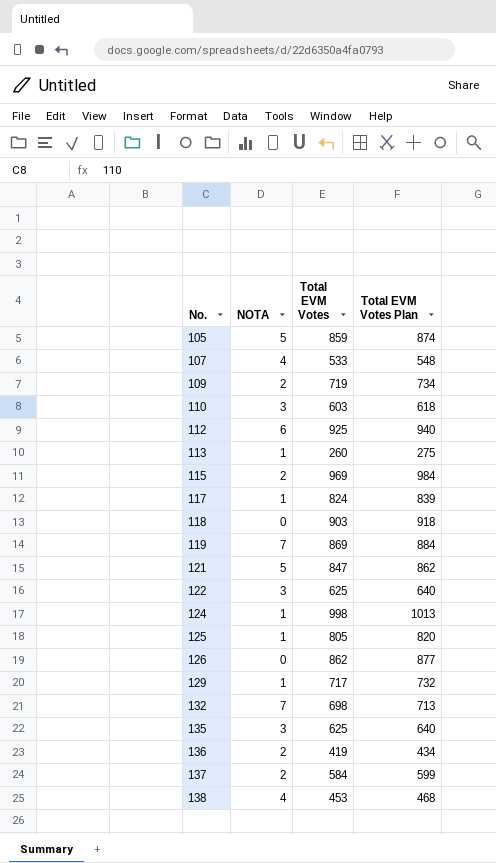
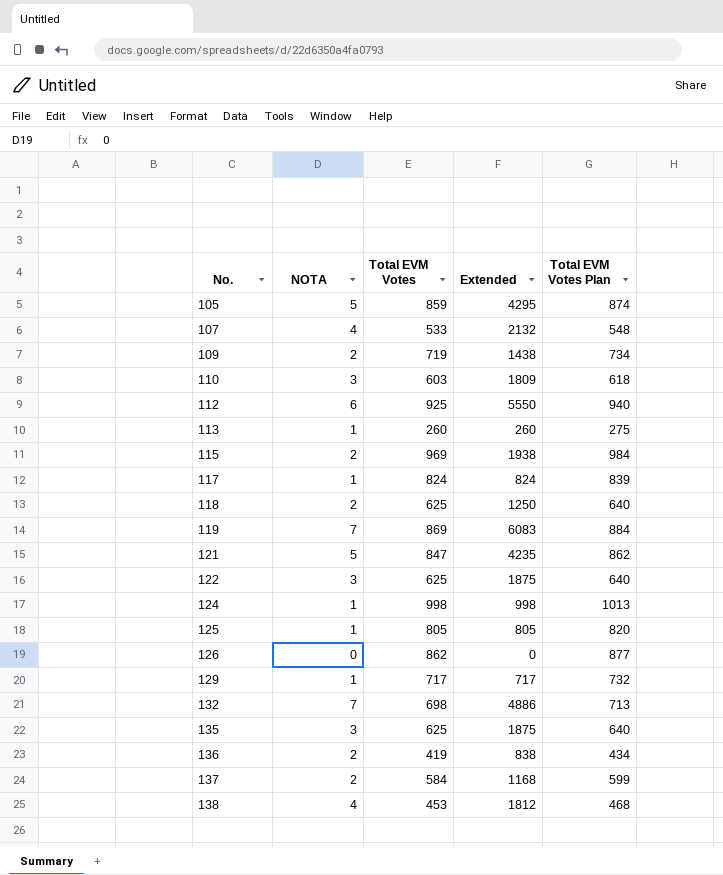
column Extended | formula: none -> [NOTA] * [Total EVM Votes]
118 | NOTA: 0 -> 2
118 | Total EVM Votes: 903 -> 625
118 | Total EVM Votes Plan: 918 -> 640

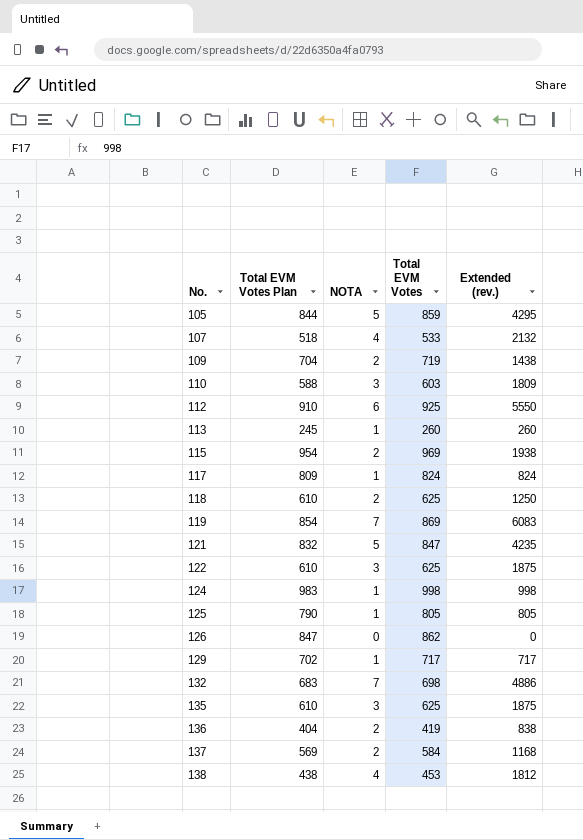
column Total EVM Votes Plan | formula: [Total EVM Votes] + 15 -> [Total EVM Votes] - 15
column Total EVM Votes Plan | position: 5 -> 2
column name: Extended -> Extended (rev.)

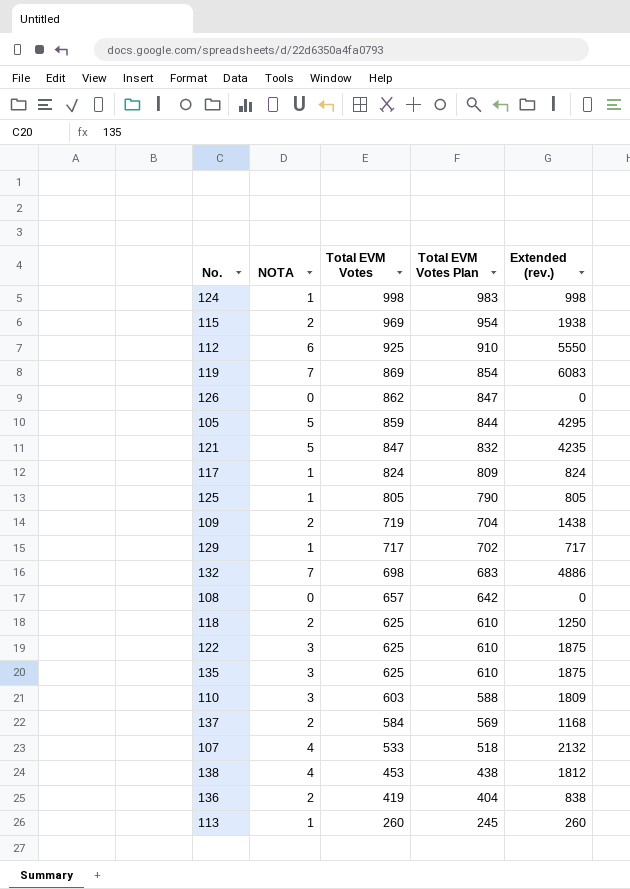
row order: No. ascending -> Total EVM Votes descending
column Total EVM Votes Plan | position: 2 -> 4
row 108: none -> 0 | 657 | 642 | 0

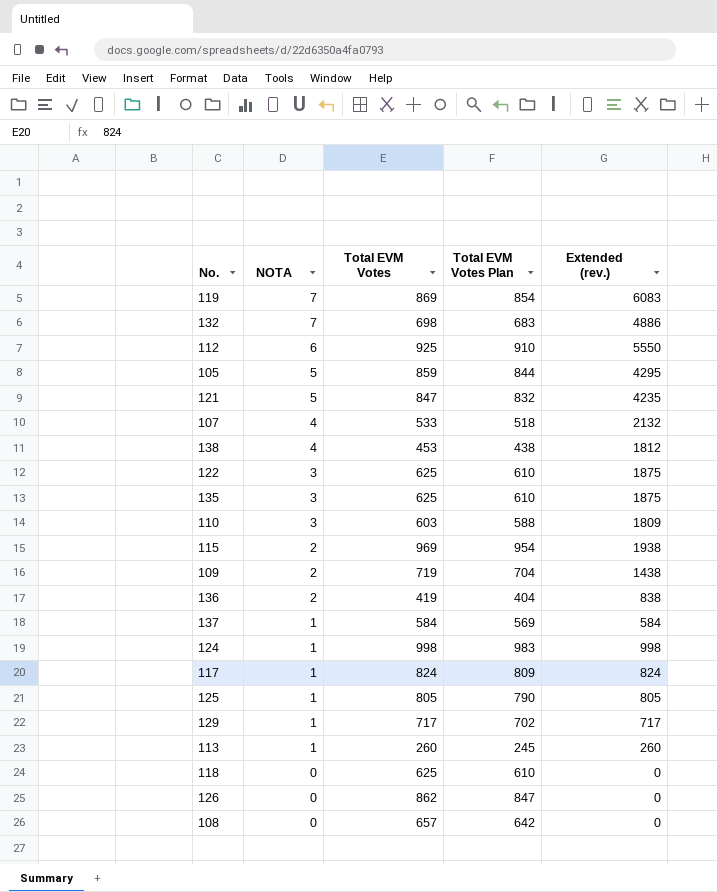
row order: Total EVM Votes descending -> NOTA descending
137 | NOTA: 2 -> 1
137 | Extended (rev.): 1168 -> 584
118 | NOTA: 2 -> 0
118 | Extended (rev.): 1250 -> 0

